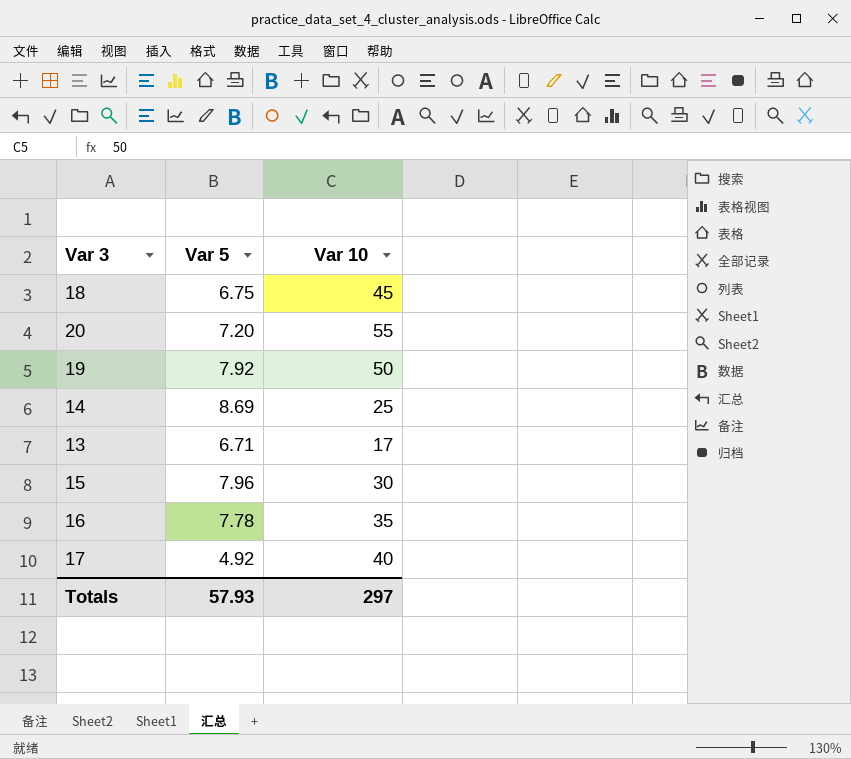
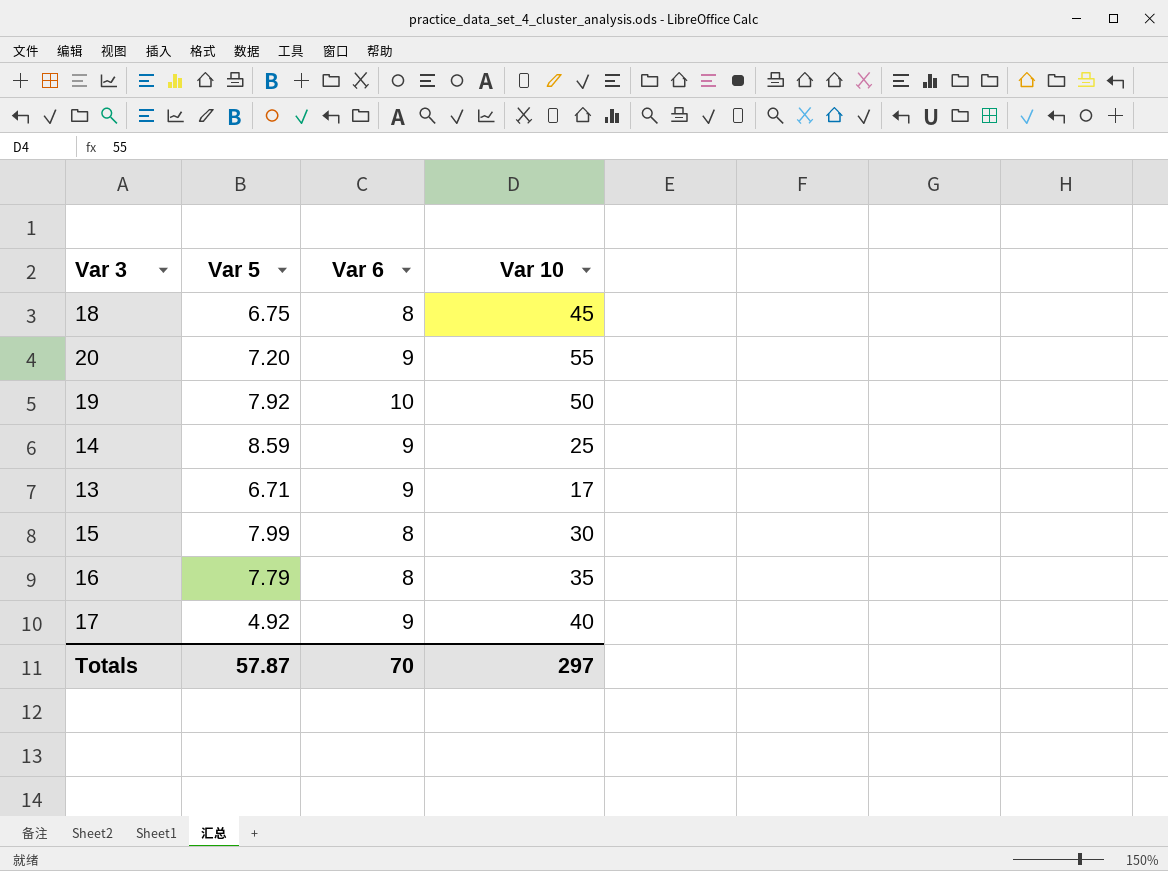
column Var 6 | position: none -> 3
14 | Var 5: 8.69 -> 8.59
15 | Var 5: 7.96 -> 7.99
16 | Var 5: 7.78 -> 7.79
Totals | Var 5: 57.93 -> 57.87

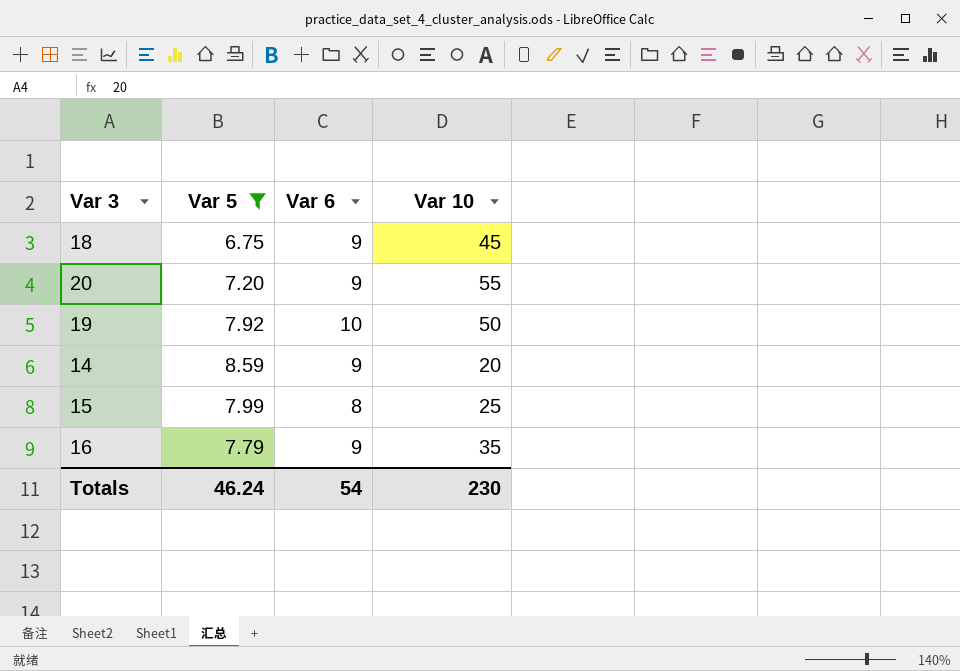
filter: none -> Var 5 >= 6.75
18 | Var 6: 8 -> 9
14 | Var 10: 25 -> 20
15 | Var 10: 30 -> 25
16 | Var 6: 8 -> 9
Totals | Var 5: 57.87 -> 46.24
Totals | Var 6: 70 -> 54
Totals | Var 10: 297 -> 230

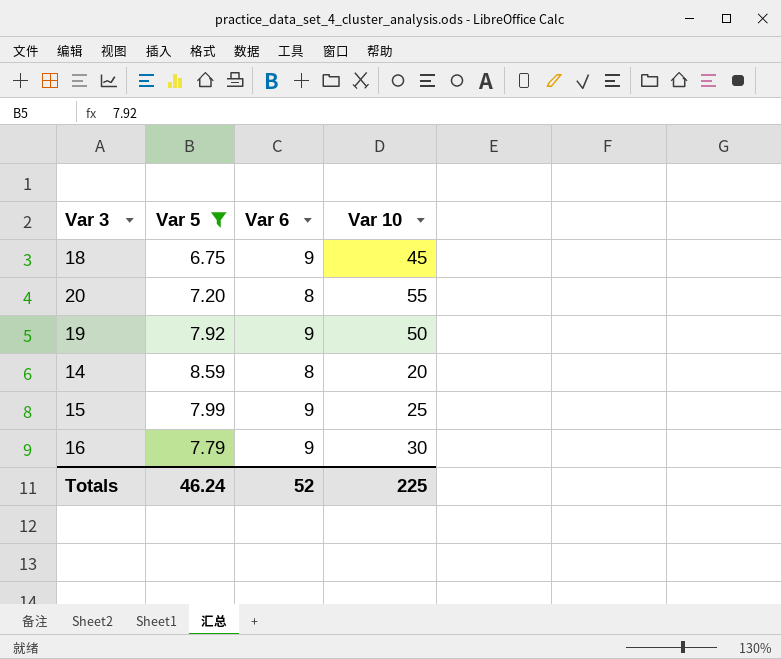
20 | Var 6: 9 -> 8
19 | Var 6: 10 -> 9
14 | Var 6: 9 -> 8
15 | Var 6: 8 -> 9
16 | Var 10: 35 -> 30
Totals | Var 6: 54 -> 52
Totals | Var 10: 230 -> 225

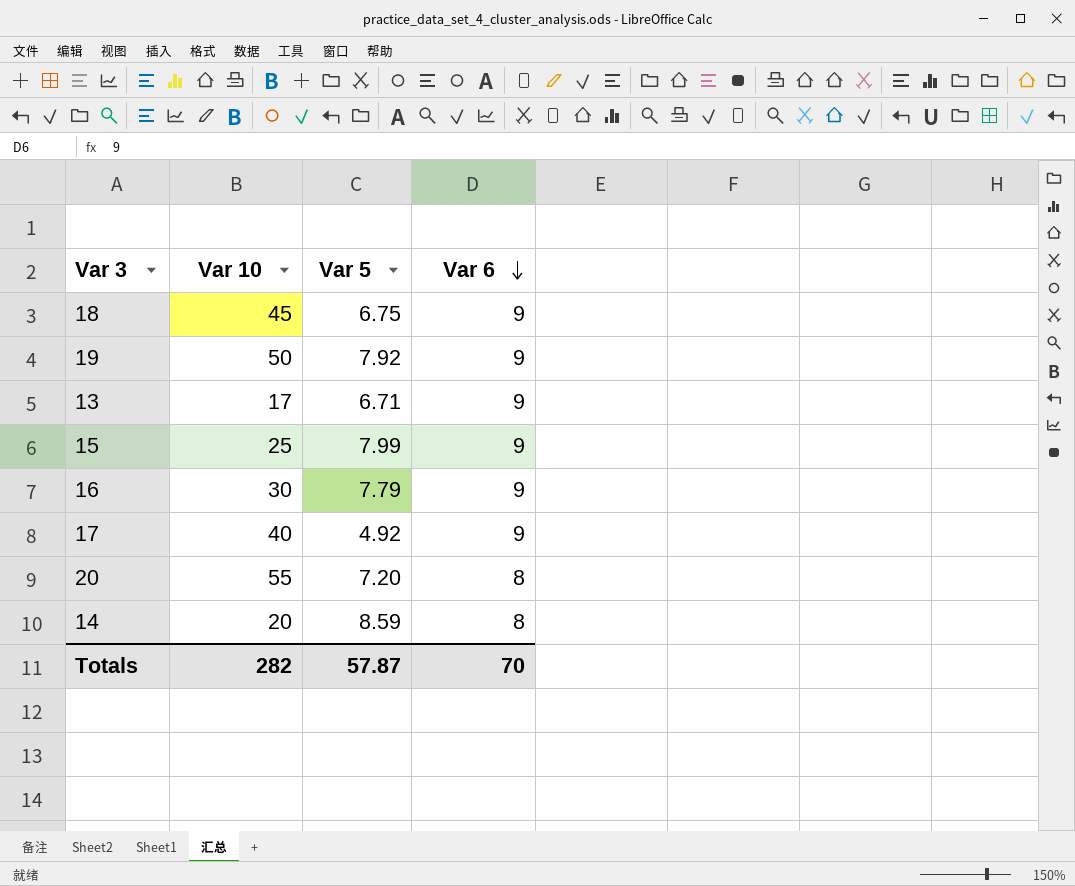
filter: Var 5 >= 6.75 -> none
row order: none -> Var 6 descending
column Var 10 | position: 4 -> 2
Totals | Var 10: 225 -> 282
Totals | Var 5: 46.24 -> 57.87
Totals | Var 6: 52 -> 70

